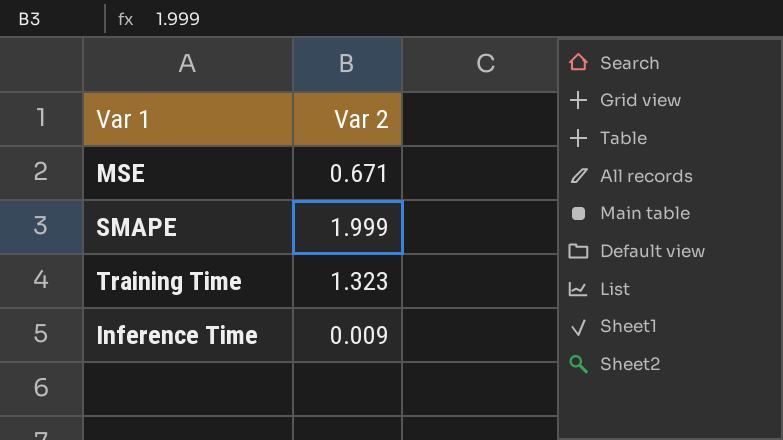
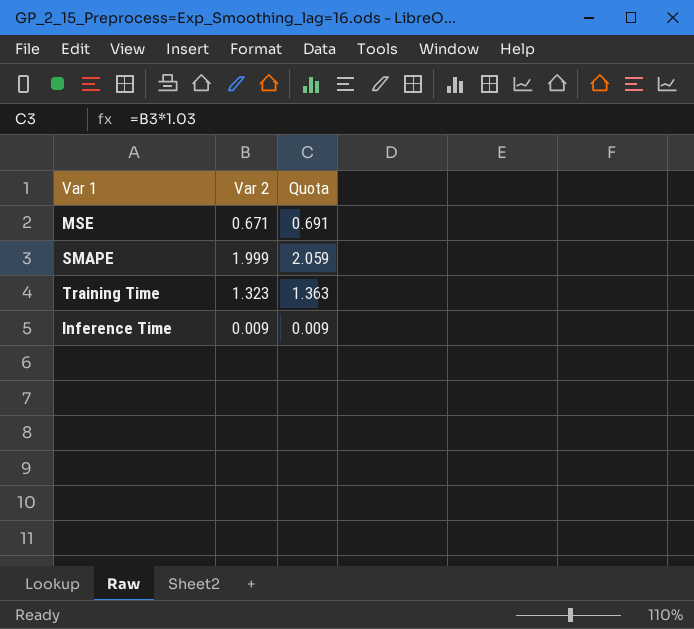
column Quota | formula: none -> [Var 2] * 1.03

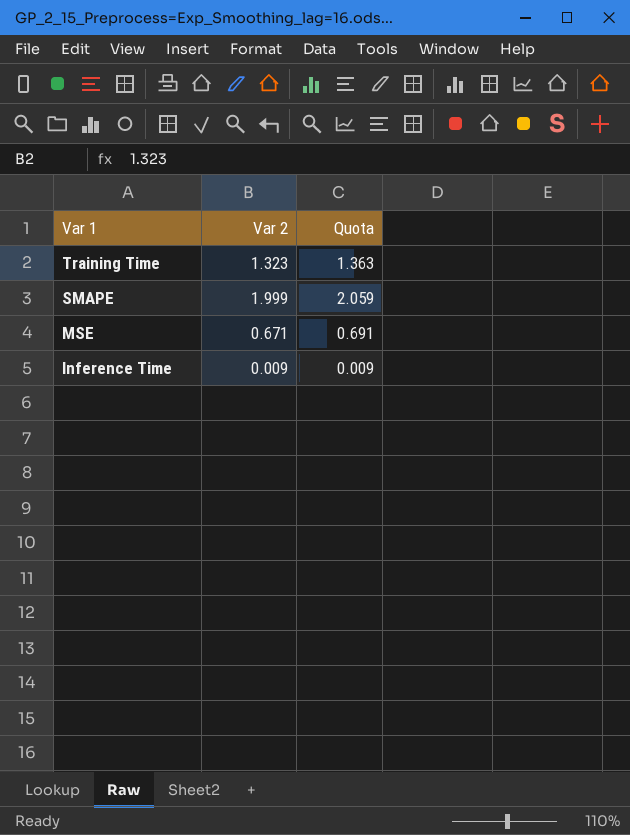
row order: none -> Var 1 descending

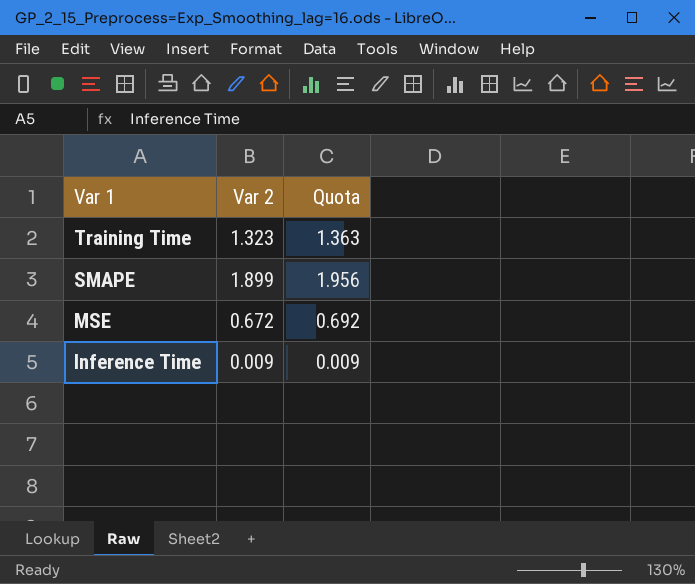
SMAPE | Var 2: 1.999 -> 1.899
SMAPE | Quota: 2.059 -> 1.956
MSE | Var 2: 0.671 -> 0.672
MSE | Quota: 0.691 -> 0.692

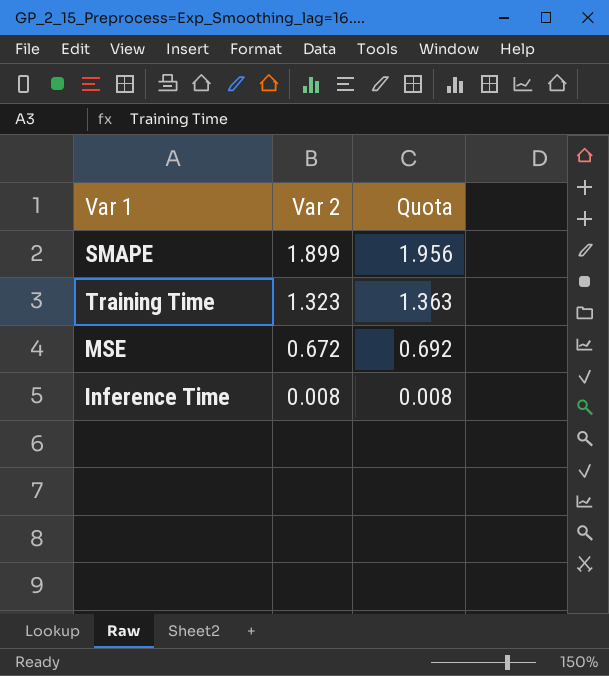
row order: Var 1 descending -> Var 2 descending
Inference Time | Var 2: 0.009 -> 0.008
Inference Time | Quota: 0.009 -> 0.008

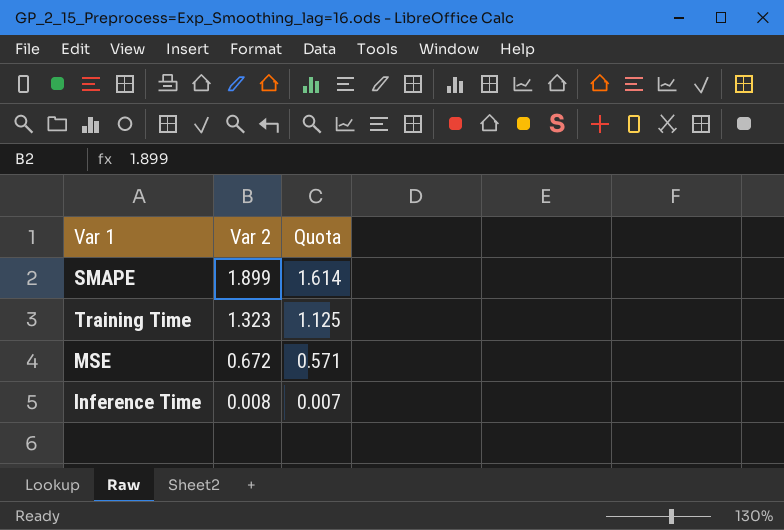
column Quota | formula: [Var 2] * 1.03 -> [Var 2] * 0.85

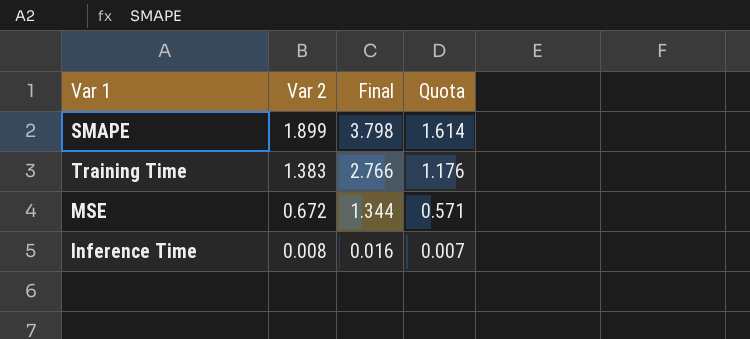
column Final | formula: none -> [Var 2] * 2
Training Time | Var 2: 1.323 -> 1.383
Training Time | Quota: 1.125 -> 1.176

